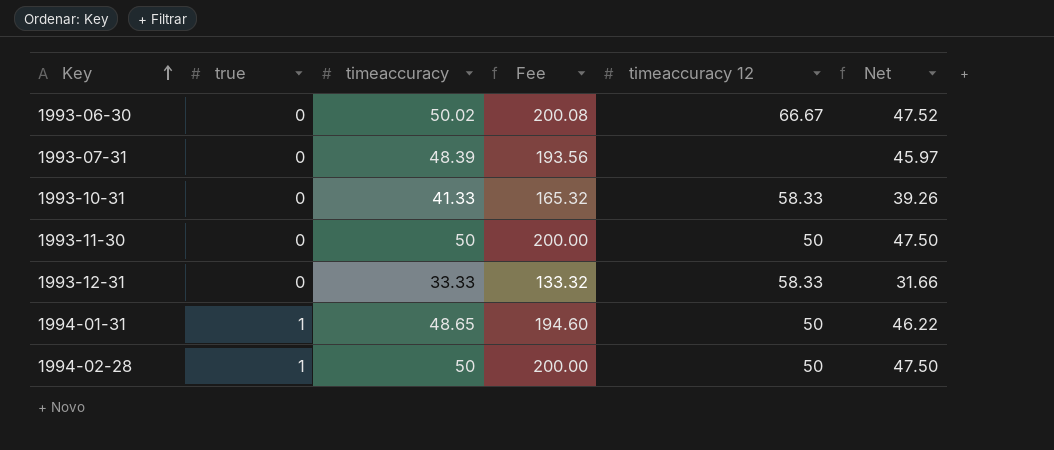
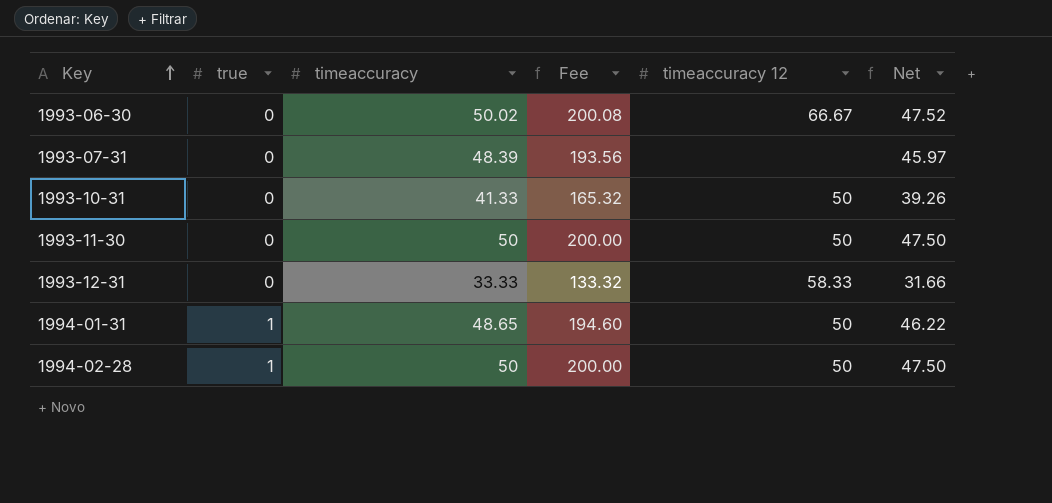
1993-10-31 | timeaccuracy 12: 58.33 -> 50

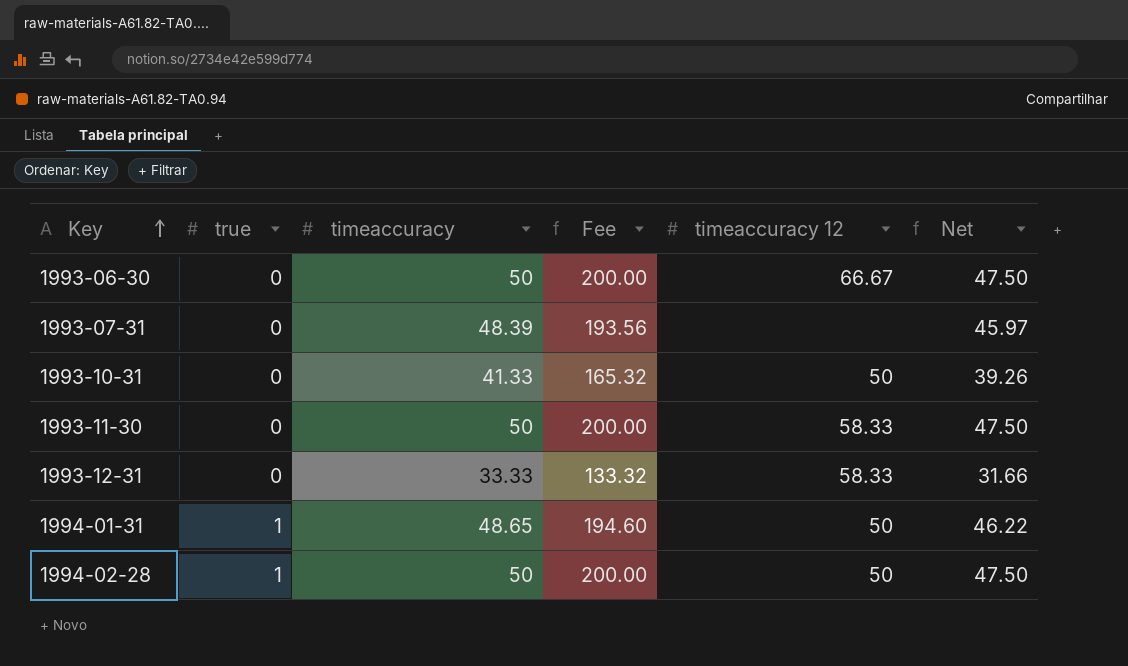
1993-06-30 | timeaccuracy: 50.02 -> 50
1993-06-30 | Fee: 200.08 -> 200.00
1993-06-30 | Net: 47.52 -> 47.50
1993-11-30 | timeaccuracy 12: 50 -> 58.33

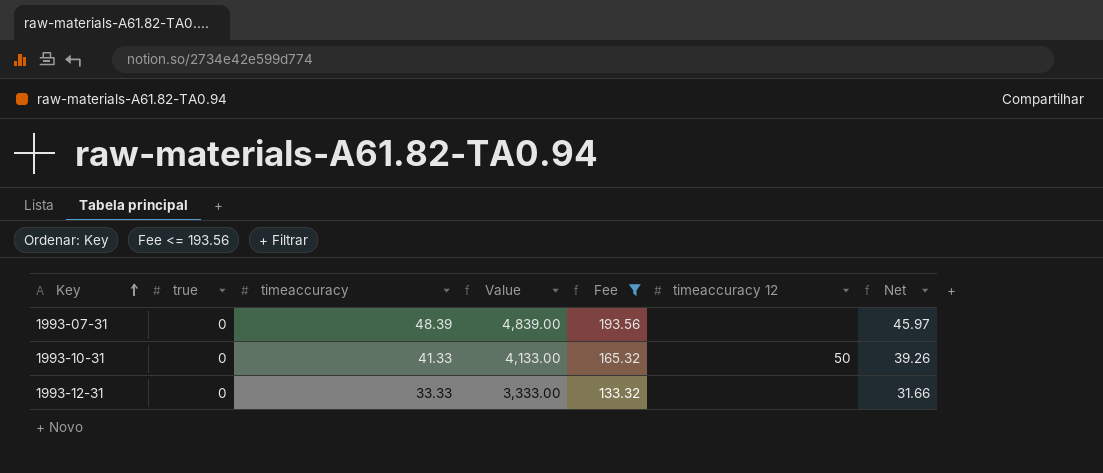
filter: none -> Fee <= 193.56
column Value | formula: none -> [timeaccuracy] * 100
1993-12-31 | timeaccuracy 12: 58.33 -> none

